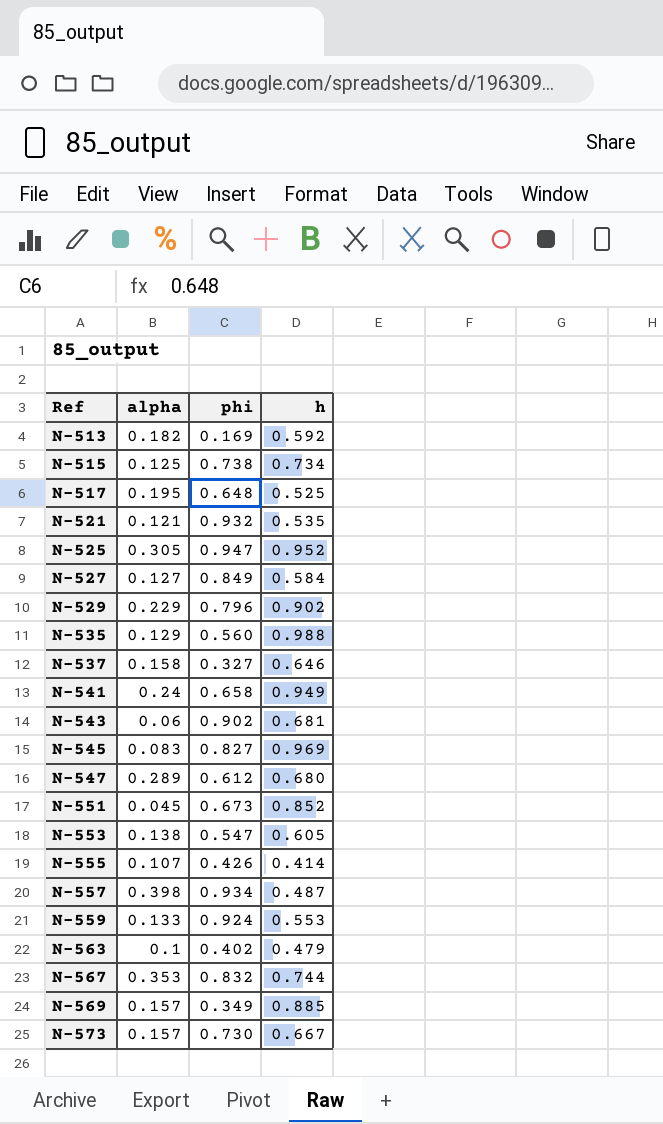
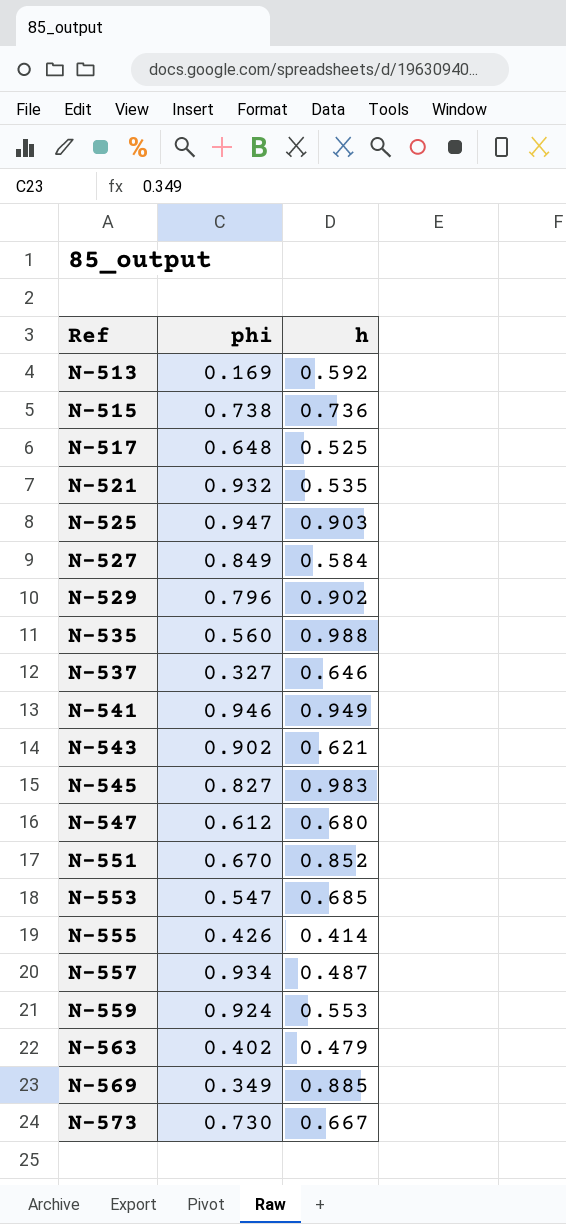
column alpha | position: 2 -> none
row N-567: 0.353 | 0.832 | 0.744 -> none
N-515 | h: 0.734 -> 0.736
N-525 | h: 0.952 -> 0.903
N-541 | phi: 0.658 -> 0.946
N-543 | h: 0.681 -> 0.621
N-545 | h: 0.969 -> 0.983
N-551 | phi: 0.673 -> 0.670
N-553 | h: 0.605 -> 0.685

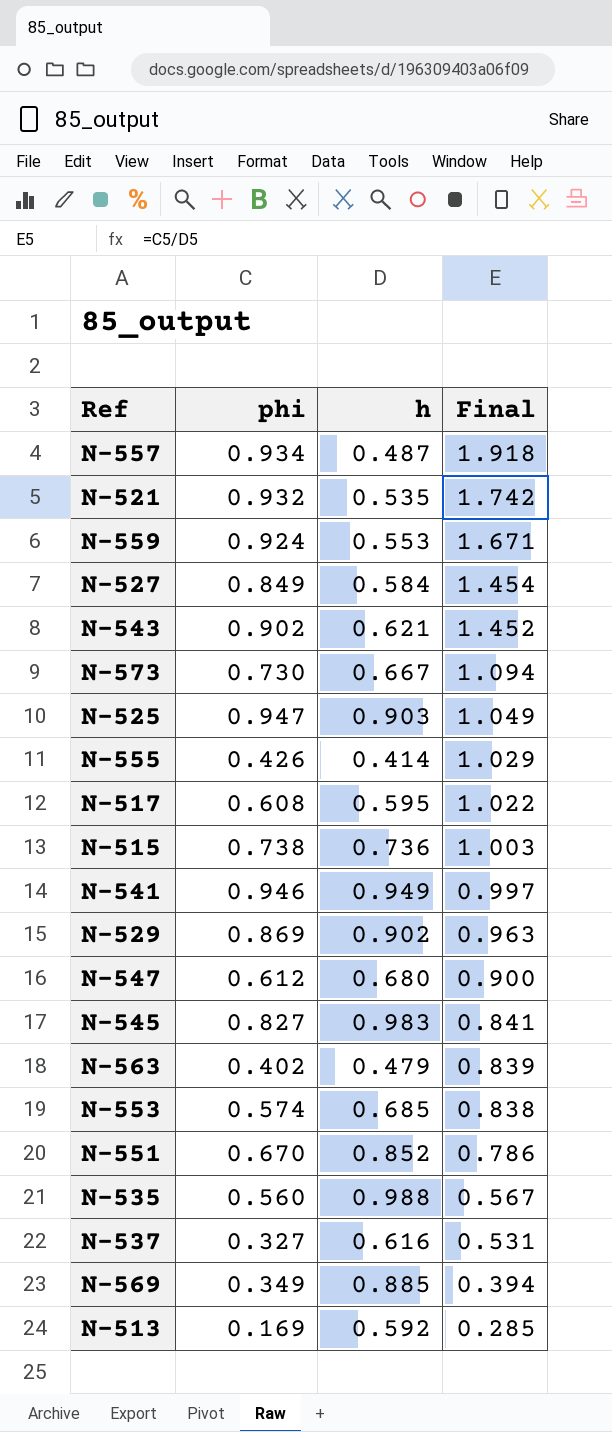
row order: Ref ascending -> Final descending
column Final | formula: none -> [phi] / [h]
N-517 | phi: 0.648 -> 0.608
N-517 | h: 0.525 -> 0.595
N-529 | phi: 0.796 -> 0.869
N-553 | phi: 0.547 -> 0.574
N-537 | h: 0.646 -> 0.616

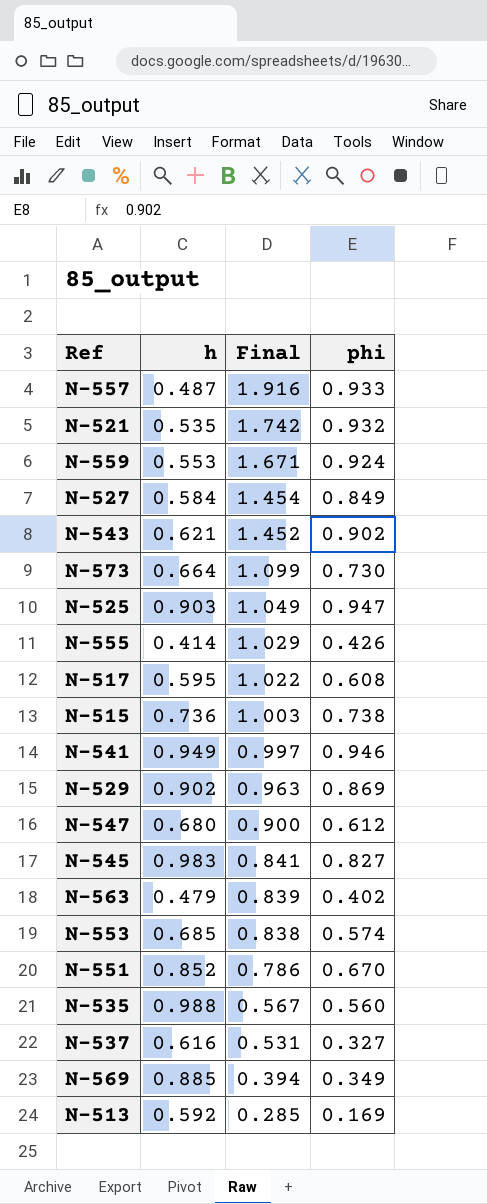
column phi | position: 2 -> 4
N-557 | Final: 1.918 -> 1.916
N-557 | phi: 0.934 -> 0.933
N-573 | h: 0.667 -> 0.664
N-573 | Final: 1.094 -> 1.099

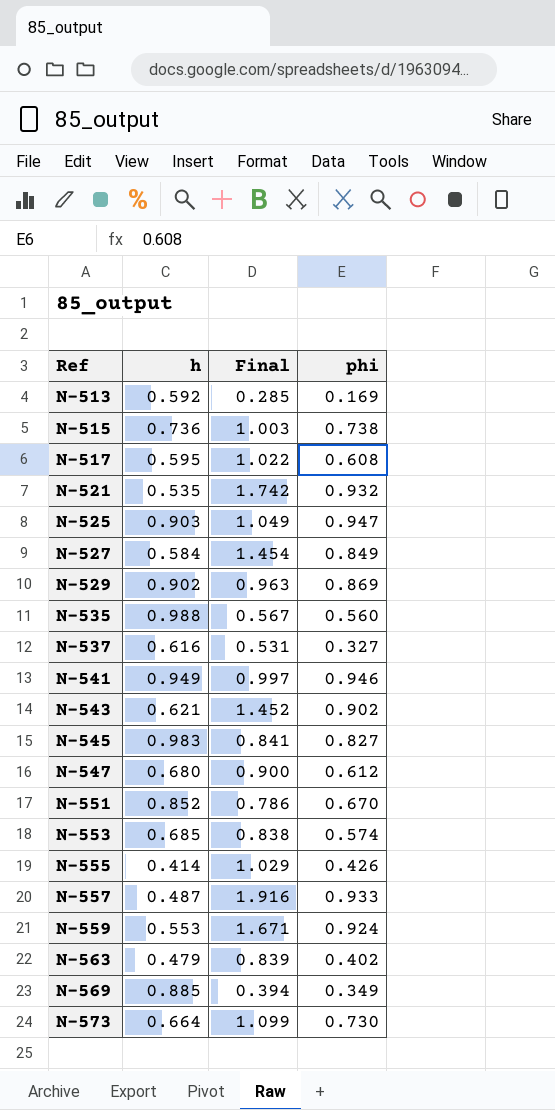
row order: Final descending -> Ref ascending

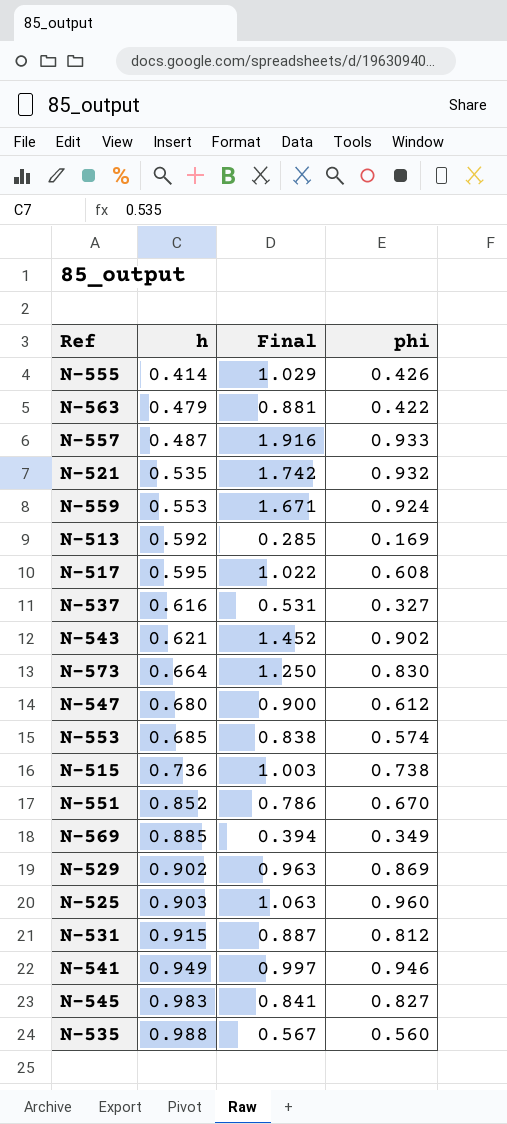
row order: Ref ascending -> h ascending
row N-527: 0.584 | 1.454 | 0.849 -> none
N-563 | Final: 0.839 -> 0.881
N-563 | phi: 0.402 -> 0.422
N-573 | Final: 1.099 -> 1.250
N-573 | phi: 0.730 -> 0.830
N-525 | Final: 1.049 -> 1.063
N-525 | phi: 0.947 -> 0.960
row N-531: none -> 0.915 | 0.887 | 0.812

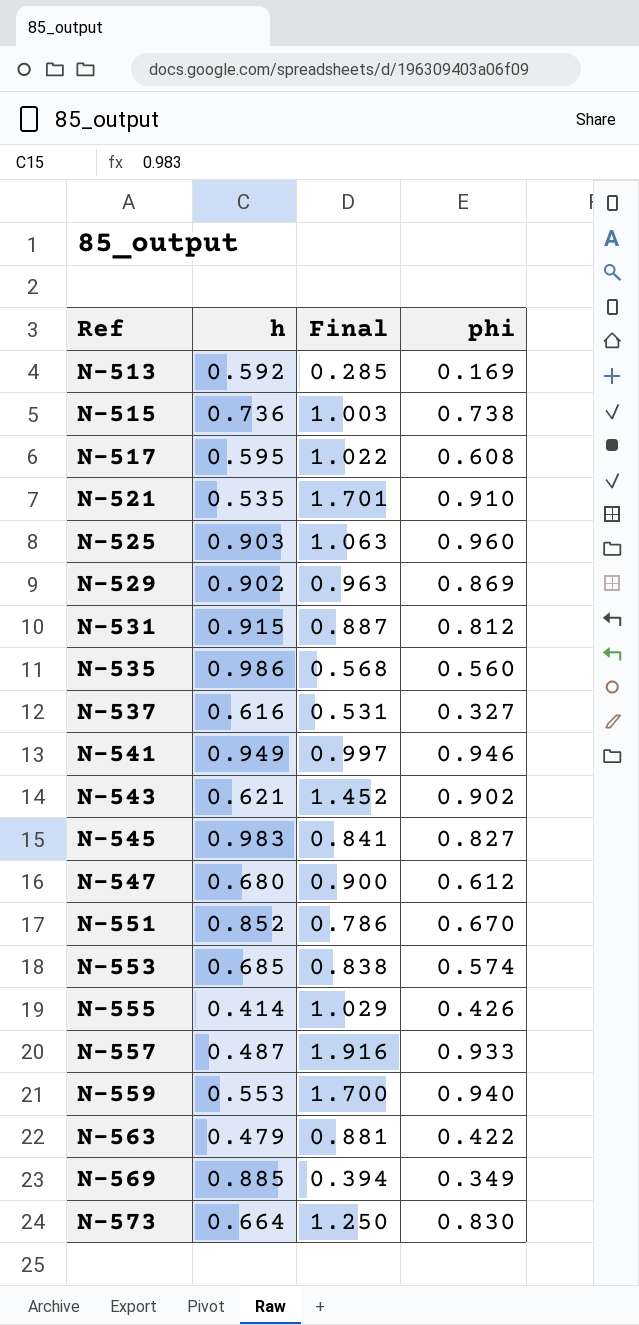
row order: h ascending -> Ref ascending
N-521 | Final: 1.742 -> 1.701
N-521 | phi: 0.932 -> 0.910
N-535 | h: 0.988 -> 0.986
N-535 | Final: 0.567 -> 0.568
N-559 | Final: 1.671 -> 1.700
N-559 | phi: 0.924 -> 0.940

